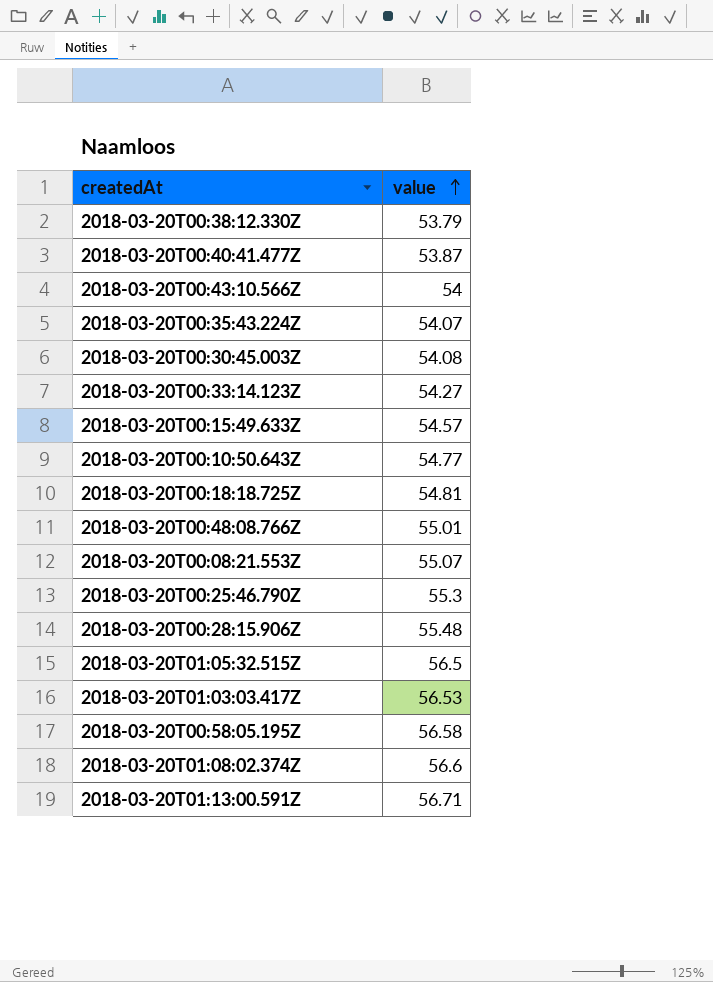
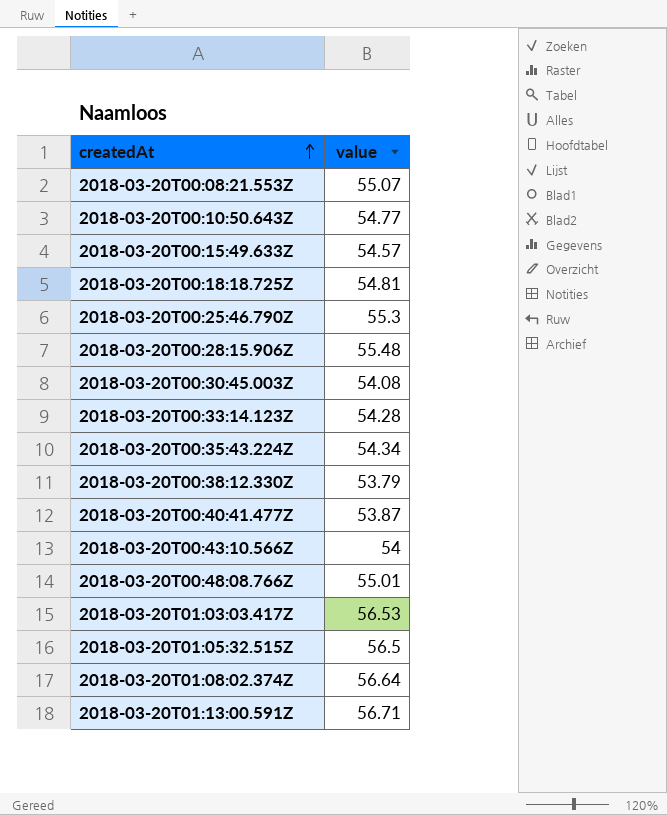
row order: value ascending -> createdAt ascending
row 2018-03-20T00:58:05.195Z: 56.58 -> none
2018-03-20T00:33:14.123Z | value: 54.27 -> 54.28
2018-03-20T00:35:43.224Z | value: 54.07 -> 54.34
2018-03-20T01:08:02.374Z | value: 56.6 -> 56.64

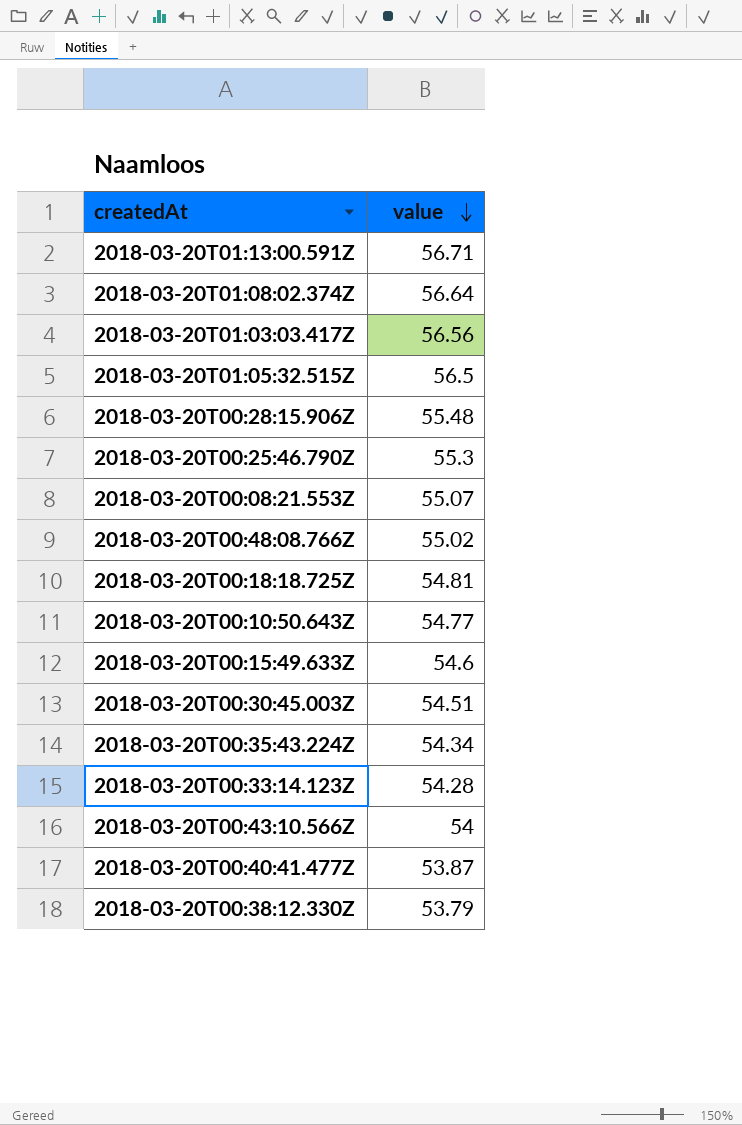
row order: createdAt ascending -> value descending
2018-03-20T01:03:03.417Z | value: 56.53 -> 56.56
2018-03-20T00:48:08.766Z | value: 55.01 -> 55.02
2018-03-20T00:15:49.633Z | value: 54.57 -> 54.6
2018-03-20T00:30:45.003Z | value: 54.08 -> 54.51

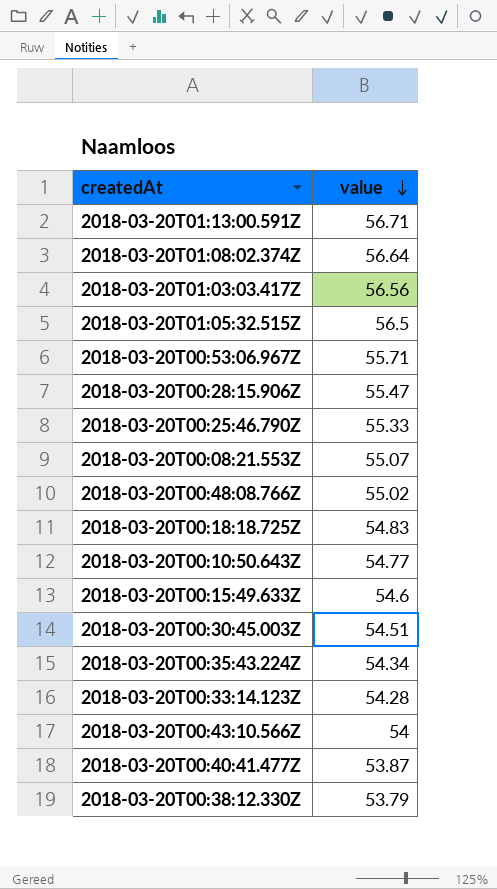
row 2018-03-20T00:53:06.967Z: none -> 55.71
2018-03-20T00:28:15.906Z | value: 55.48 -> 55.47
2018-03-20T00:25:46.790Z | value: 55.3 -> 55.33
2018-03-20T00:18:18.725Z | value: 54.81 -> 54.83

